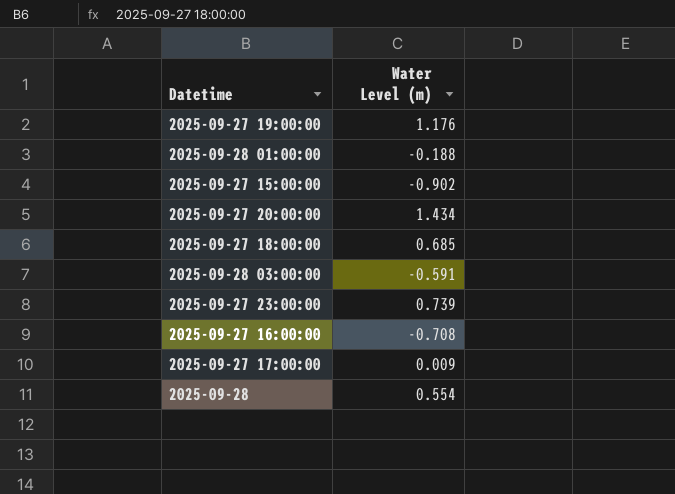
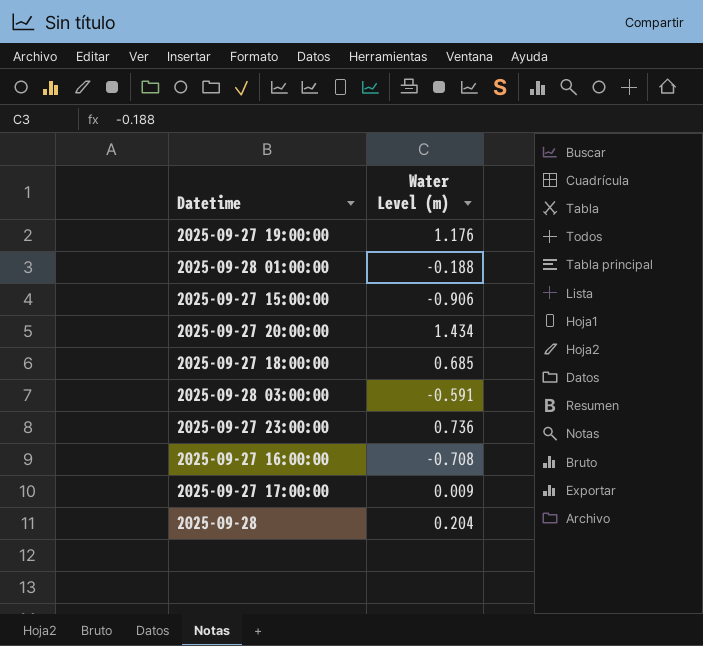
2025-09-27 15:00:00 | Water Level (m): -0.902 -> -0.906
2025-09-27 23:00:00 | Water Level (m): 0.739 -> 0.736
2025-09-28 | Water Level (m): 0.554 -> 0.204

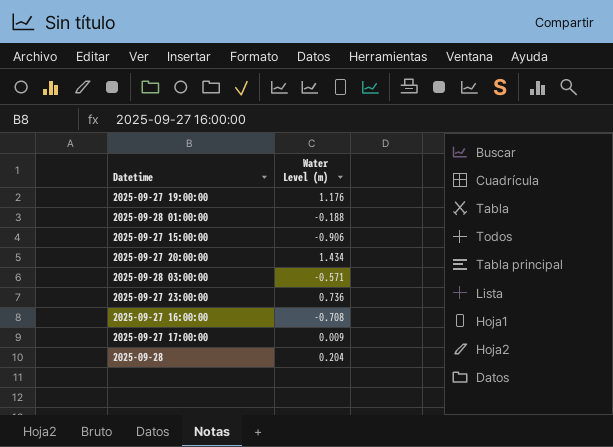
row 2025-09-27 18:00:00: 0.685 -> none
2025-09-28 03:00:00 | Water Level (m): -0.591 -> -0.571

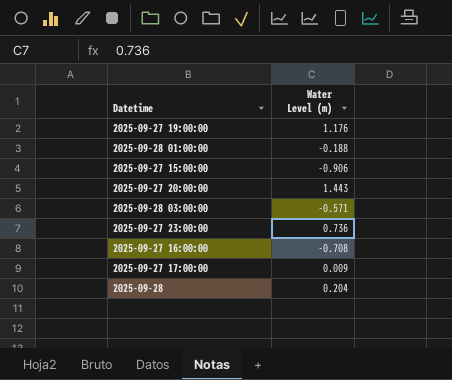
2025-09-27 20:00:00 | Water Level (m): 1.434 -> 1.443

